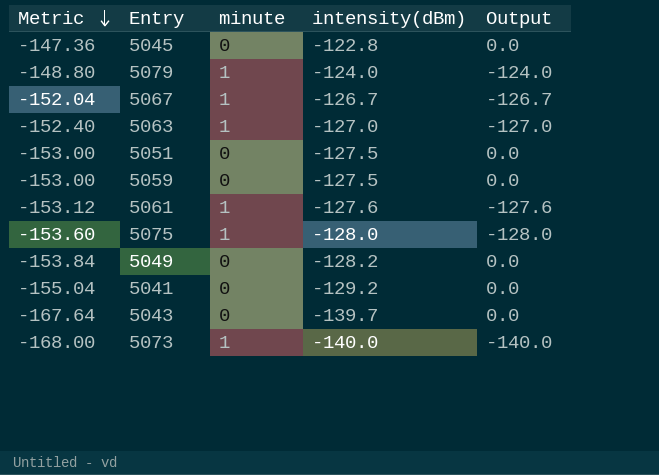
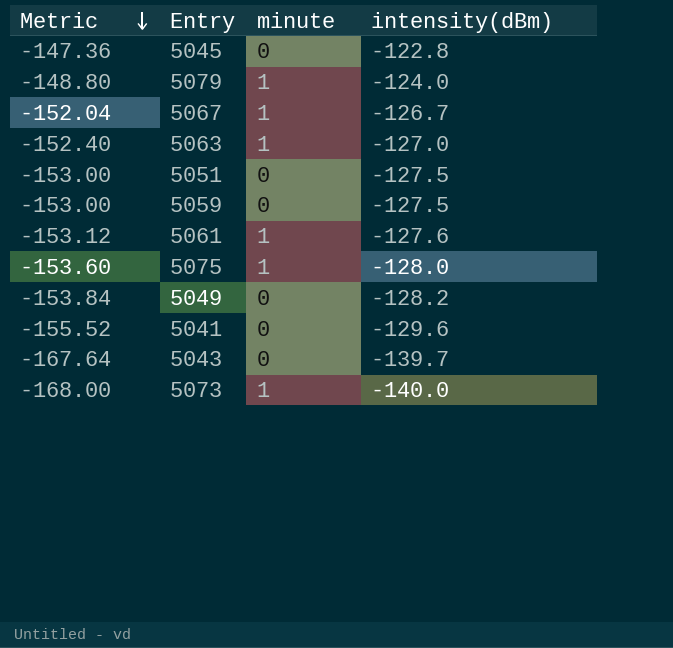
column Output | formula: [minute] * [intensity(dBm)] -> none
5041 | Metric: -155.04 -> -155.52
5041 | intensity(dBm): -129.2 -> -129.6

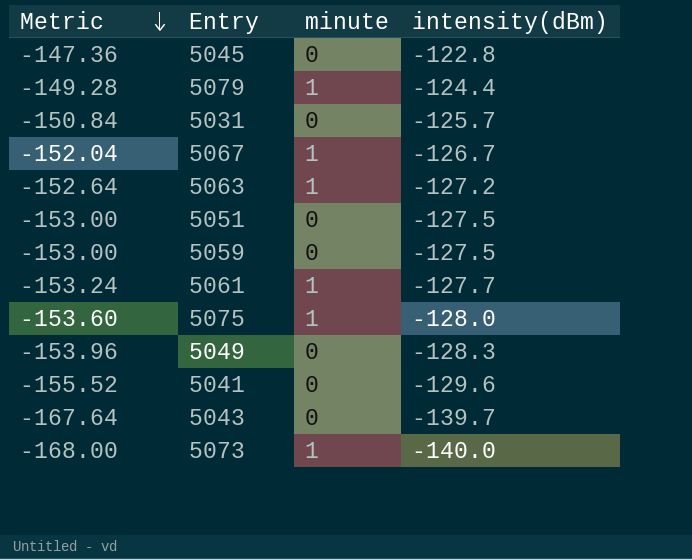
5079 | Metric: -148.80 -> -149.28
5079 | intensity(dBm): -124.0 -> -124.4
row 5031: none -> -150.84 | 0 | -125.7
5063 | Metric: -152.40 -> -152.64
5063 | intensity(dBm): -127.0 -> -127.2
5061 | Metric: -153.12 -> -153.24
5061 | intensity(dBm): -127.6 -> -127.7
5049 | Metric: -153.84 -> -153.96
5049 | intensity(dBm): -128.2 -> -128.3

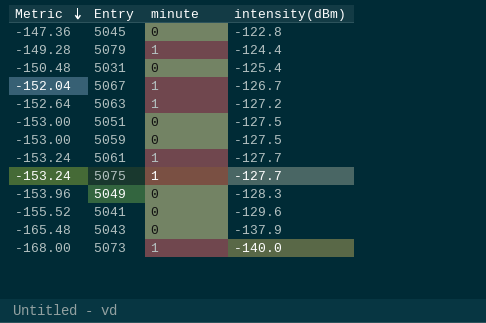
5031 | Metric: -150.84 -> -150.48
5031 | intensity(dBm): -125.7 -> -125.4
5075 | Metric: -153.60 -> -153.24
5075 | intensity(dBm): -128.0 -> -127.7
5043 | Metric: -167.64 -> -165.48
5043 | intensity(dBm): -139.7 -> -137.9

